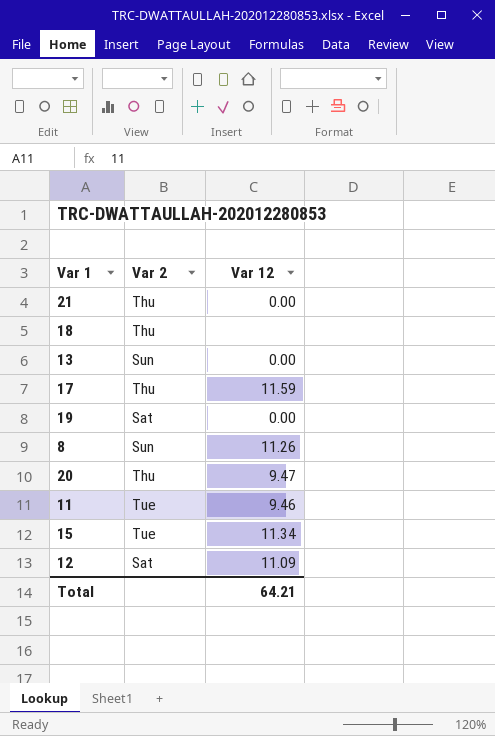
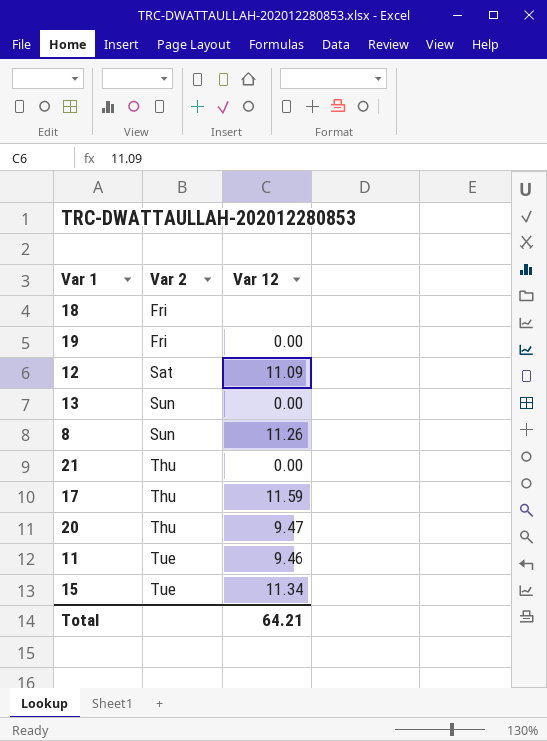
row order: none -> Var 2 ascending
18 | Var 2: Thu -> Fri
19 | Var 2: Sat -> Fri

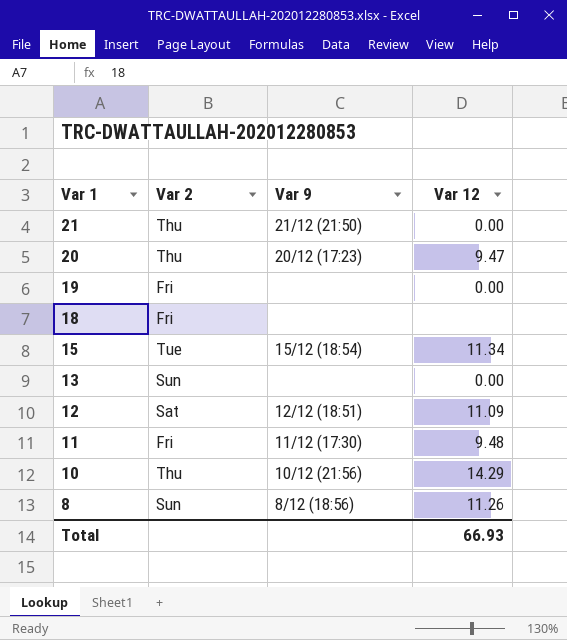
row order: Var 2 ascending -> Var 1 descending
column Var 9 | position: none -> 3
row 17: Thu | 11.59 -> none
11 | Var 2: Tue -> Fri
11 | Var 12: 9.46 -> 9.48
row 10: none -> Thu | 10/12 (21:56) | 14.29
Total | Var 12: 64.21 -> 66.93

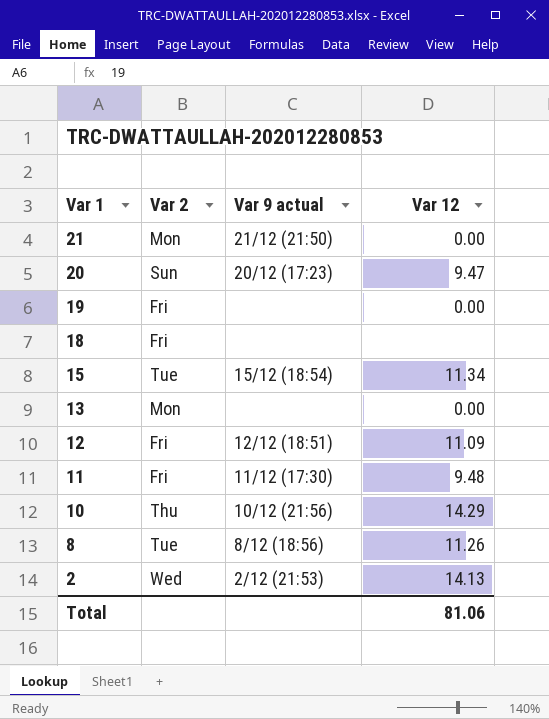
column name: Var 9 -> Var 9 actual
21 | Var 2: Thu -> Mon
20 | Var 2: Thu -> Sun
13 | Var 2: Sun -> Mon
12 | Var 2: Sat -> Fri
8 | Var 2: Sun -> Tue
row 2: none -> Wed | 2/12 (21:53) | 14.13
Total | Var 12: 66.93 -> 81.06

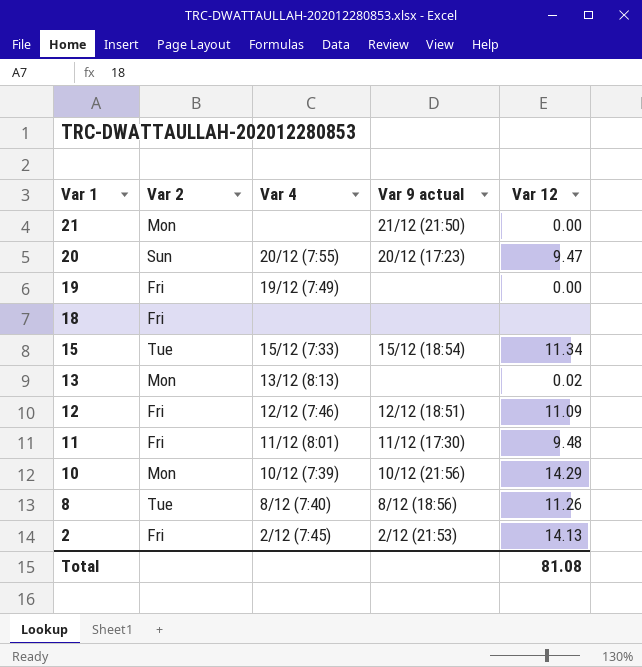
column Var 4 | position: none -> 3
13 | Var 12: 0.00 -> 0.02
10 | Var 2: Thu -> Mon
2 | Var 2: Wed -> Fri
Total | Var 12: 81.06 -> 81.08

